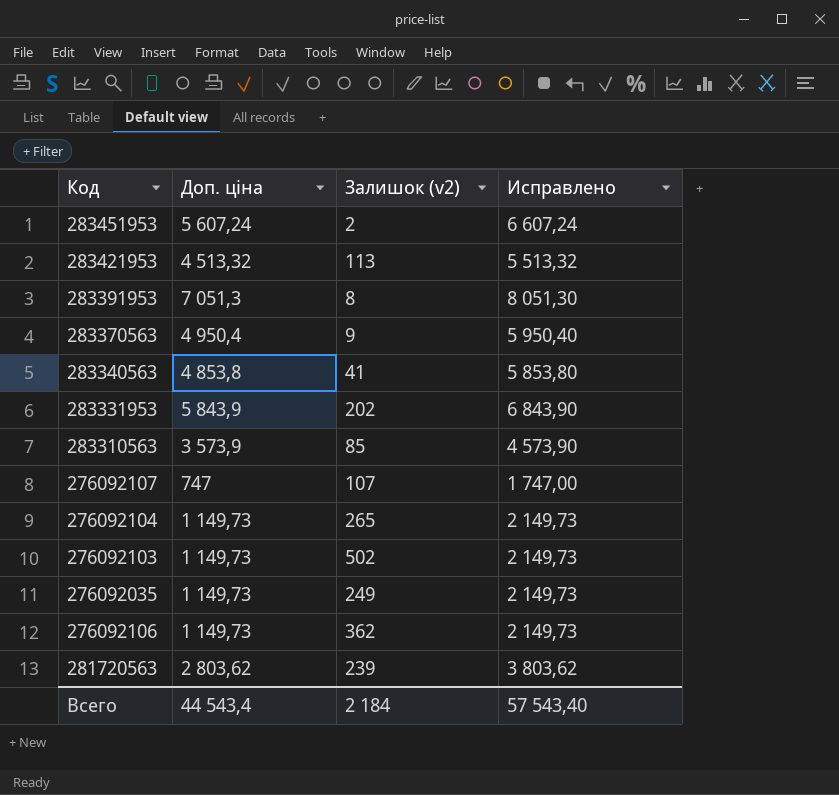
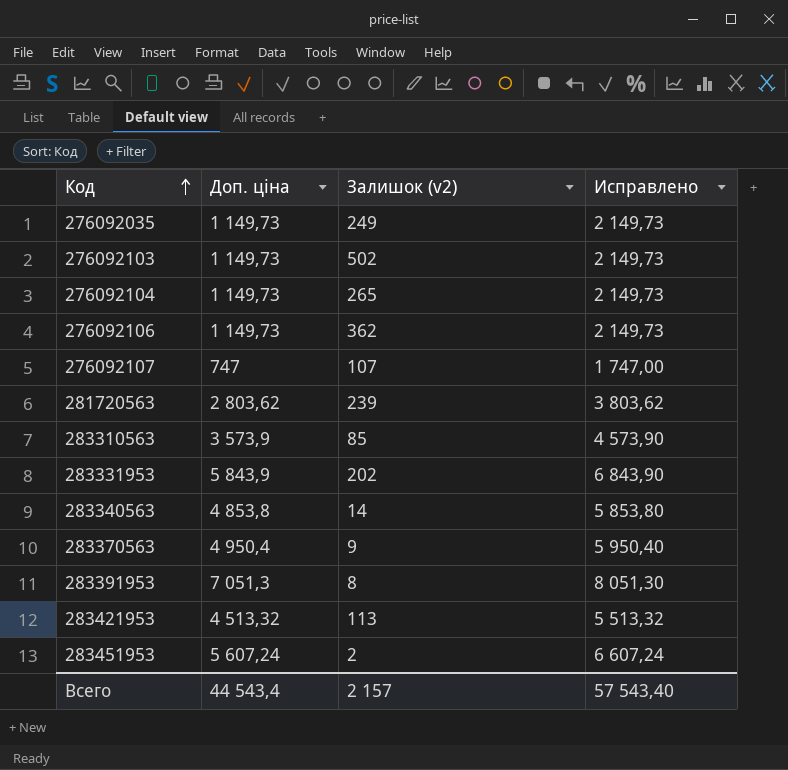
row order: none -> Код ascending
283340563 | Залишок (v2): 41 -> 14
Всего | Залишок (v2): 2 184 -> 2 157

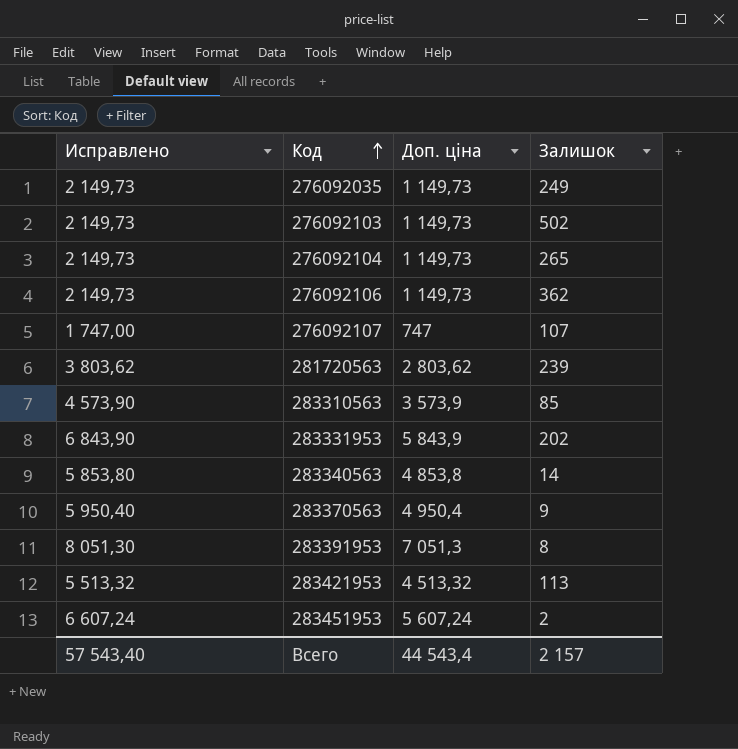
column Исправлено | position: 4 -> 1
column name: Залишок (v2) -> Залишок

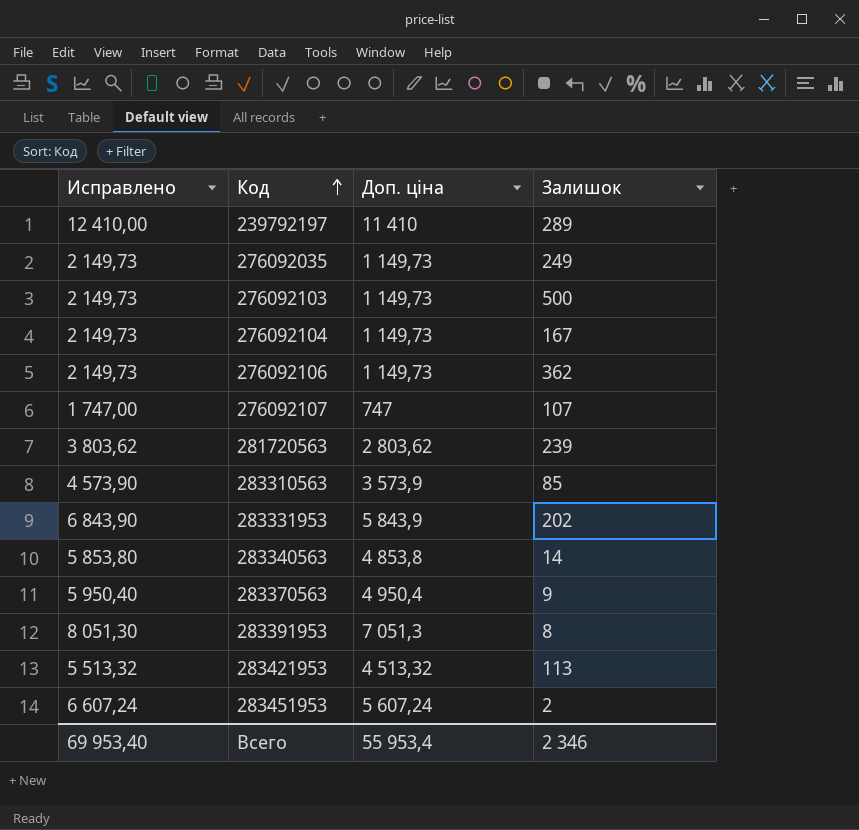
row 239792197: none -> 12 410,00 | 11 410 | 289
276092103 | Залишок: 502 -> 500
276092104 | Залишок: 265 -> 167
Всего | Исправлено: 57 543,40 -> 69 953,40
Всего | Доп. ціна: 44 543,4 -> 55 953,4
Всего | Залишок: 2 157 -> 2 346

